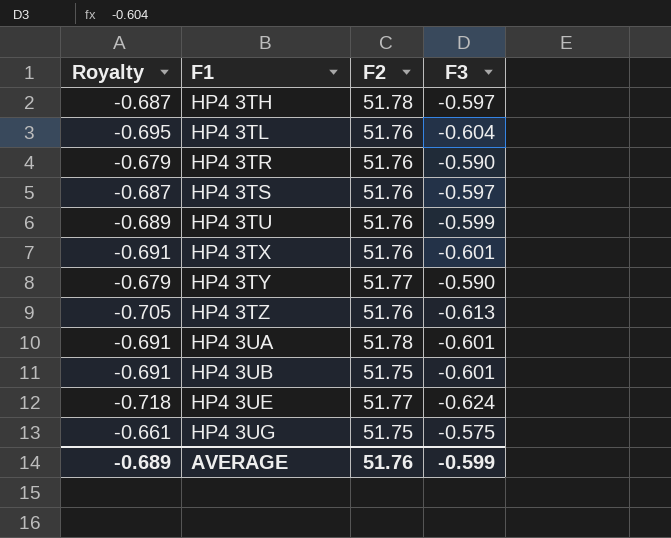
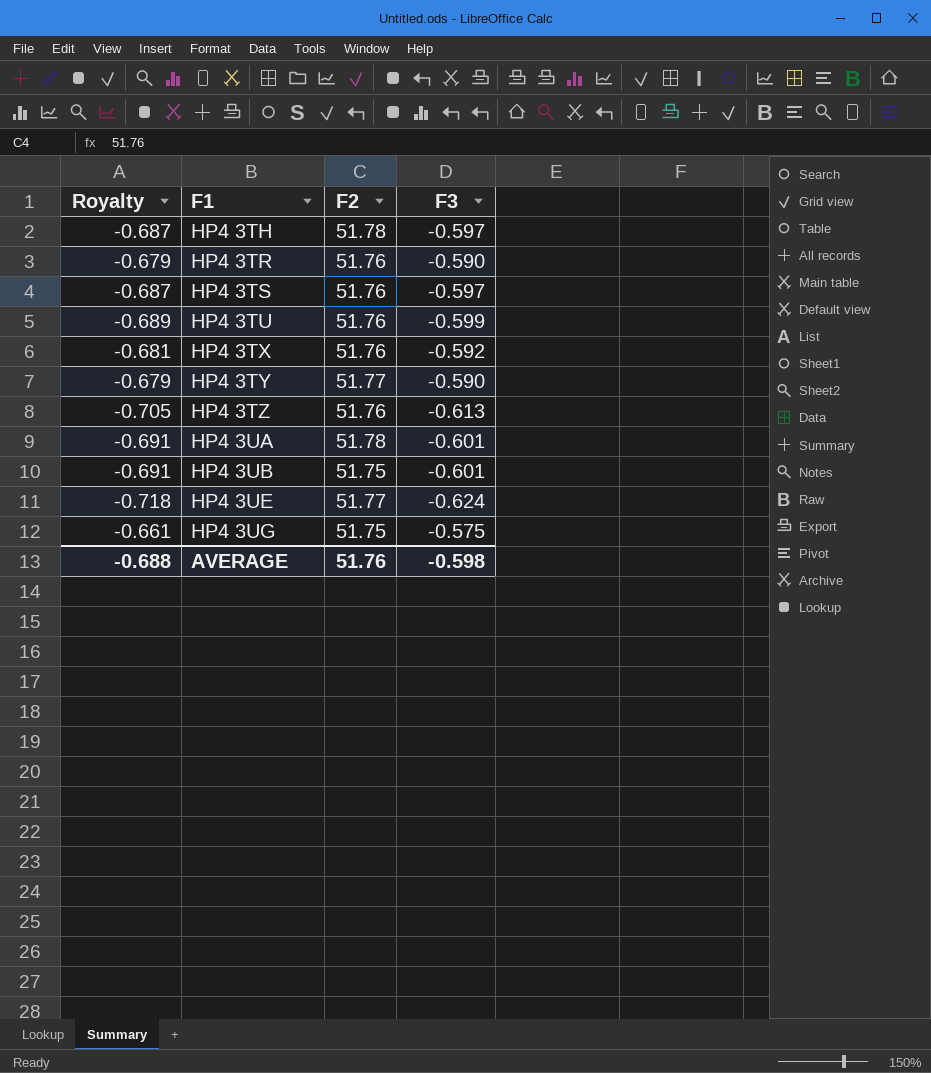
row HP4 3TL: -0.695 | 51.76 | -0.604 -> none
HP4 3TX | Royalty: -0.691 -> -0.681
HP4 3TX | F3: -0.601 -> -0.592
AVERAGE | Royalty: -0.689 -> -0.688
AVERAGE | F3: -0.599 -> -0.598

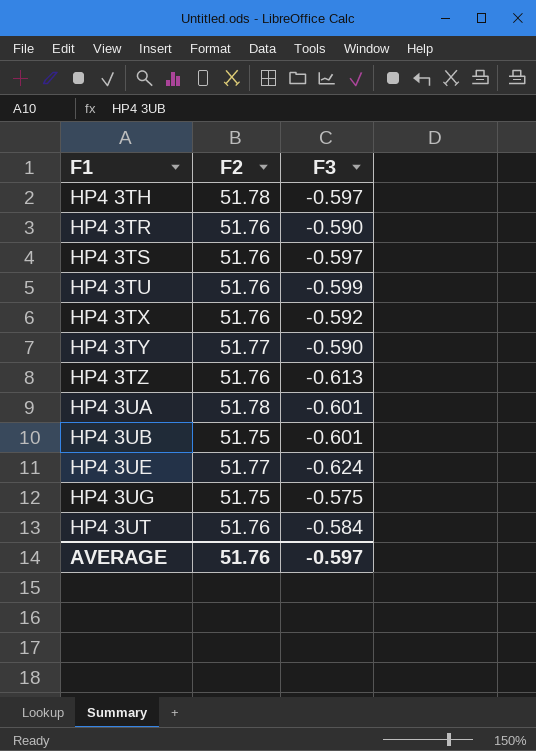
column Royalty | formula: [F3] * 1.15 -> none
row HP4 3UT: none -> 51.76 | -0.584
AVERAGE | F3: -0.598 -> -0.597

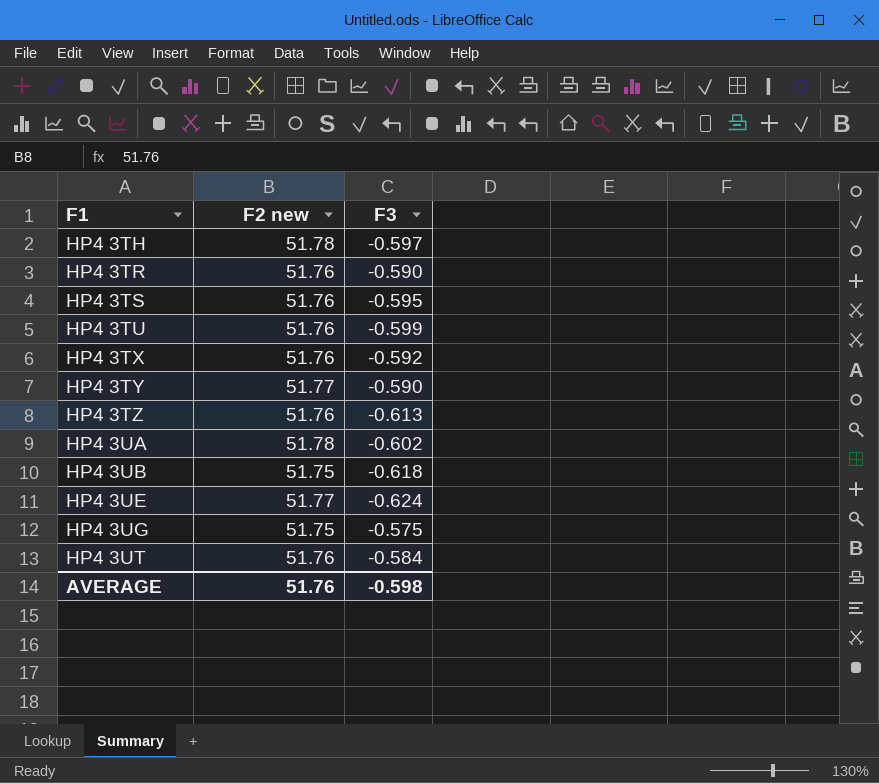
column name: F2 -> F2 new
HP4 3TS | F3: -0.597 -> -0.595
HP4 3UA | F3: -0.601 -> -0.602
HP4 3UB | F3: -0.601 -> -0.618
AVERAGE | F3: -0.597 -> -0.598

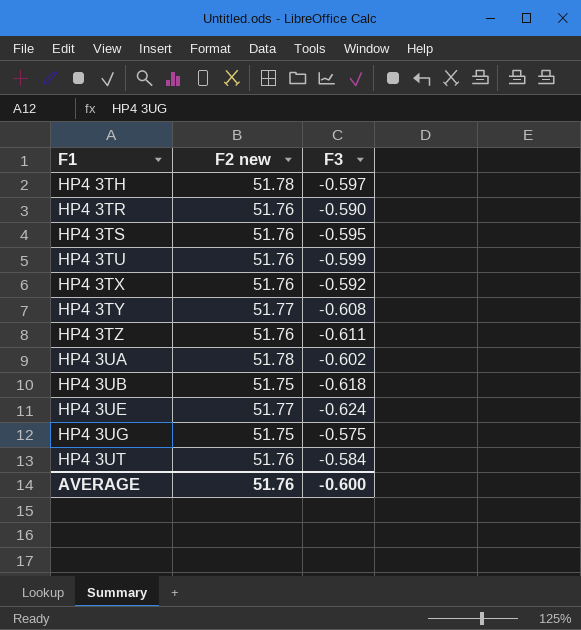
HP4 3TY | F3: -0.590 -> -0.608
HP4 3TZ | F3: -0.613 -> -0.611
AVERAGE | F3: -0.598 -> -0.600

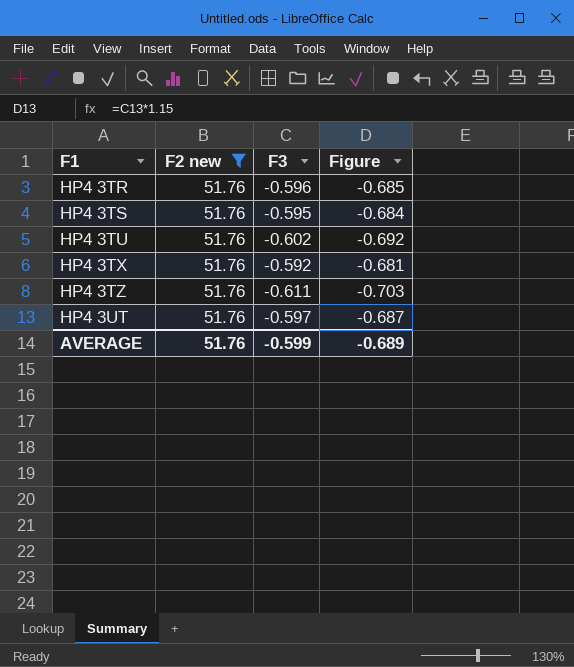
filter: none -> F2 new = 51.76
column Figure | formula: none -> [F3] * 1.15
HP4 3TR | F3: -0.590 -> -0.596
HP4 3TU | F3: -0.599 -> -0.602
HP4 3UT | F3: -0.584 -> -0.597
AVERAGE | F3: -0.600 -> -0.599

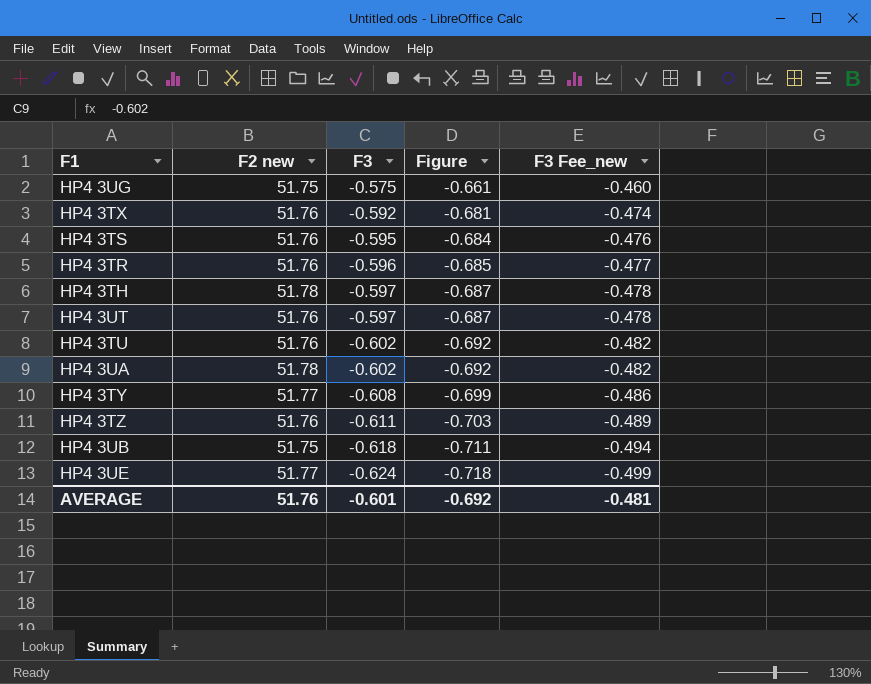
filter: F2 new = 51.76 -> none
row order: F1 ascending -> F3 descending
column F3 Fee_new | formula: none -> [F3] * 0.8
AVERAGE | F3: -0.599 -> -0.601
AVERAGE | Figure: -0.689 -> -0.692

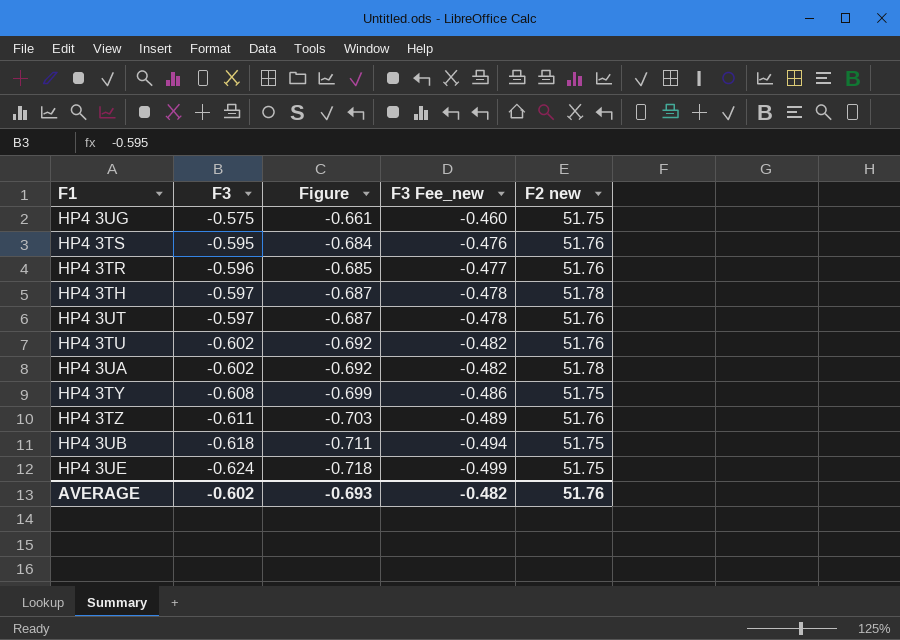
column F2 new | position: 2 -> 5
row HP4 3TX: 51.76 | -0.592 | -0.681 | -0.474 -> none
HP4 3TY | F2 new: 51.77 -> 51.75
HP4 3UE | F2 new: 51.77 -> 51.75
AVERAGE | F3: -0.601 -> -0.602
AVERAGE | Figure: -0.692 -> -0.693
AVERAGE | F3 Fee_new: -0.481 -> -0.482

